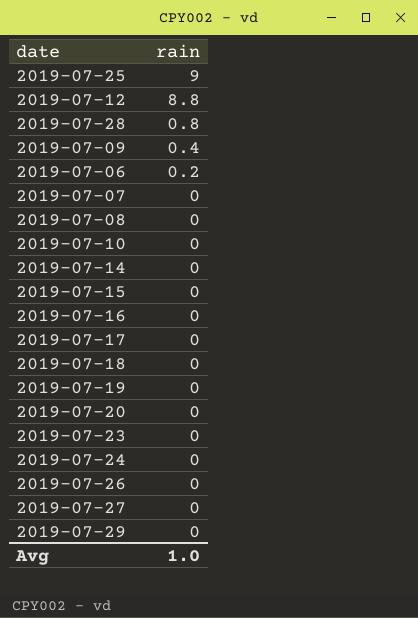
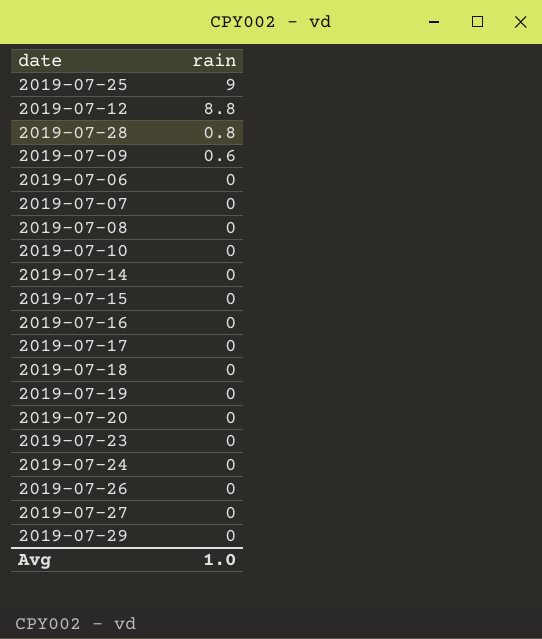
2019-07-09 | rain: 0.4 -> 0.6
2019-07-06 | rain: 0.2 -> 0

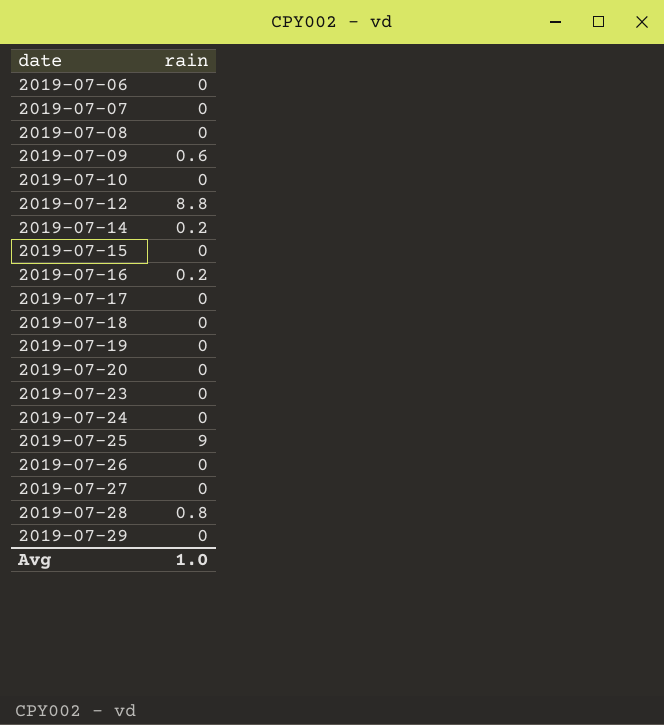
row order: rain descending -> date ascending
2019-07-14 | rain: 0 -> 0.2
2019-07-16 | rain: 0 -> 0.2

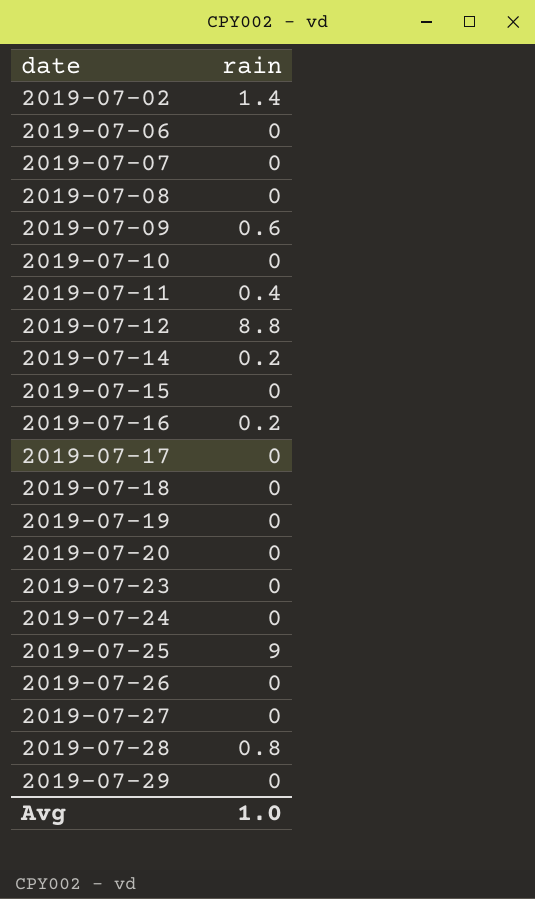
row 2019-07-02: none -> 1.4
row 2019-07-11: none -> 0.4

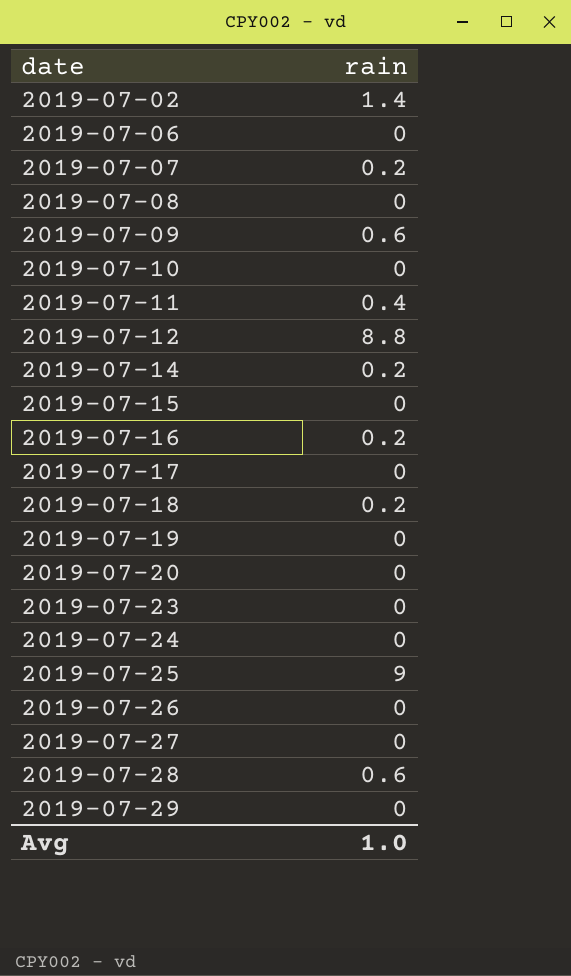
2019-07-07 | rain: 0 -> 0.2
2019-07-18 | rain: 0 -> 0.2
2019-07-28 | rain: 0.8 -> 0.6

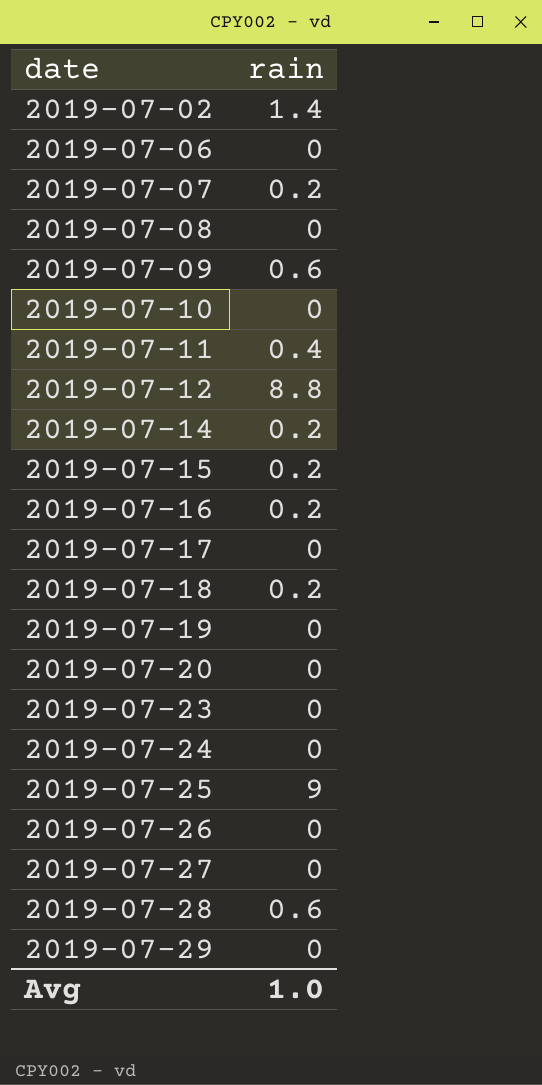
2019-07-15 | rain: 0 -> 0.2

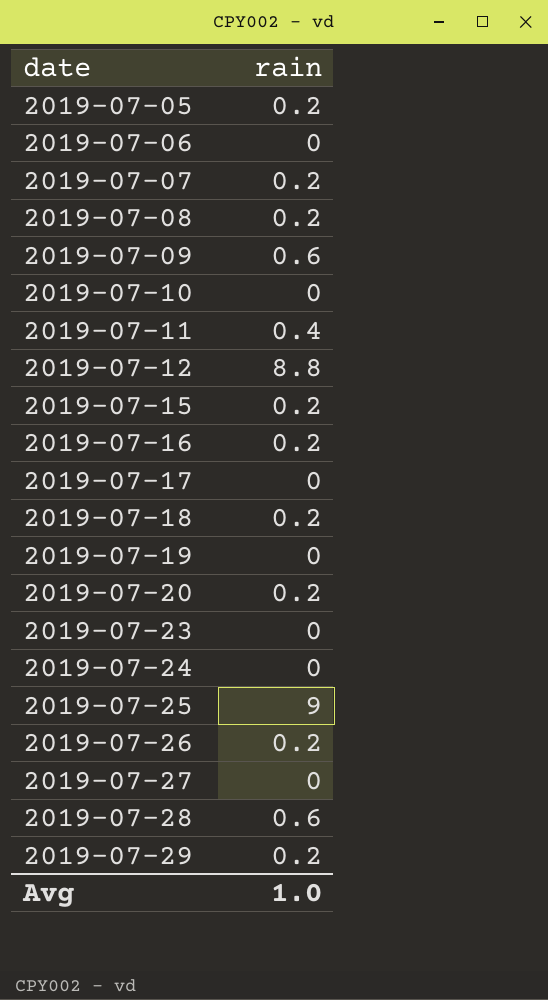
row 2019-07-02: 1.4 -> none
row 2019-07-14: 0.2 -> none
row 2019-07-05: none -> 0.2
2019-07-08 | rain: 0 -> 0.2
2019-07-20 | rain: 0 -> 0.2
2019-07-26 | rain: 0 -> 0.2
2019-07-29 | rain: 0 -> 0.2

